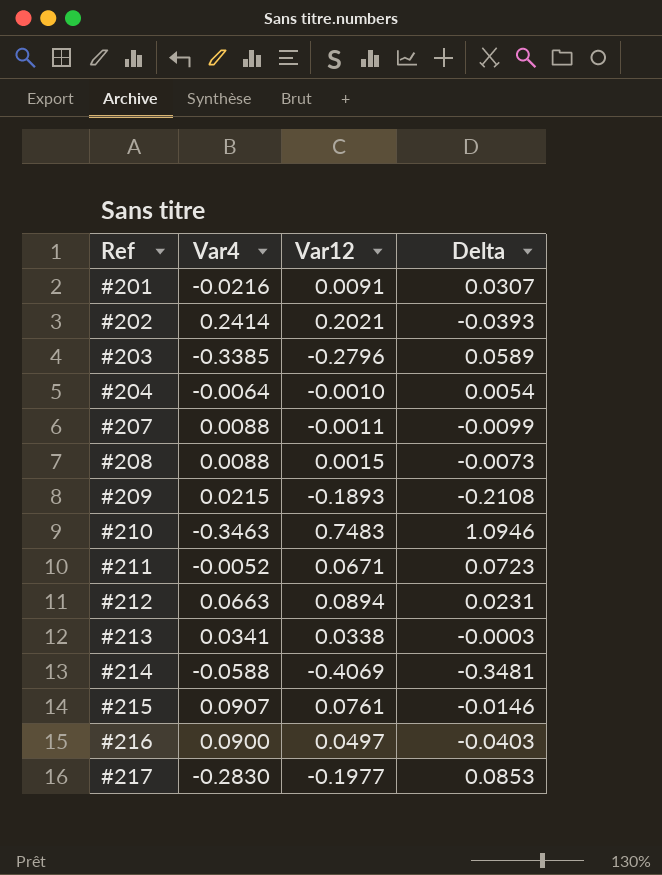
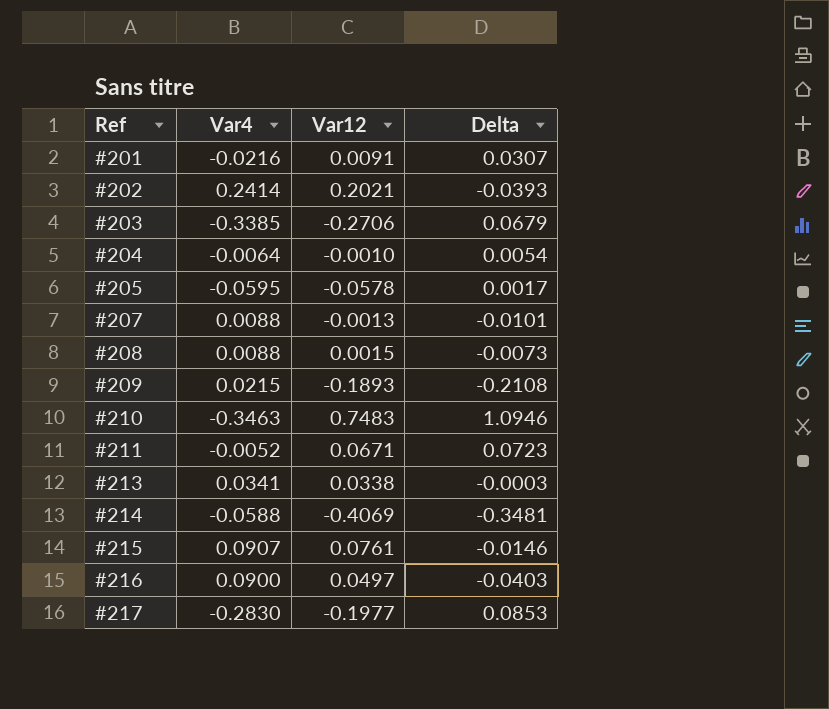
row #212: 0.0663 | 0.0894 | 0.0231 -> none
#203 | Var12: -0.2796 -> -0.2706
#203 | Delta: 0.0589 -> 0.0679
row #205: none -> -0.0595 | -0.0578 | 0.0017
#207 | Var12: -0.0011 -> -0.0013
#207 | Delta: -0.0099 -> -0.0101

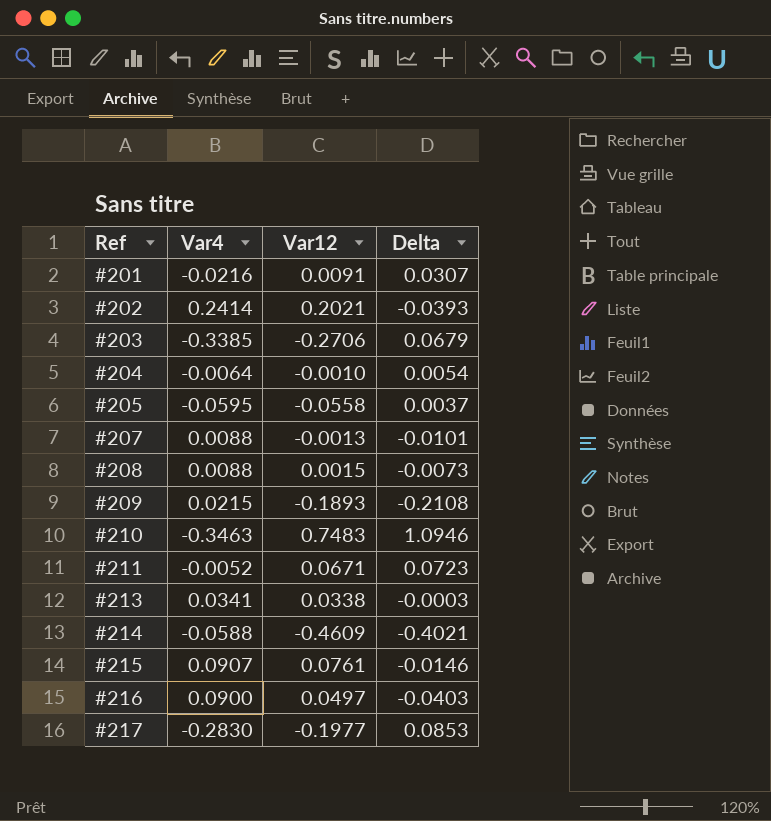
#205 | Var12: -0.0578 -> -0.0558
#205 | Delta: 0.0017 -> 0.0037
#214 | Var12: -0.4069 -> -0.4609
#214 | Delta: -0.3481 -> -0.4021

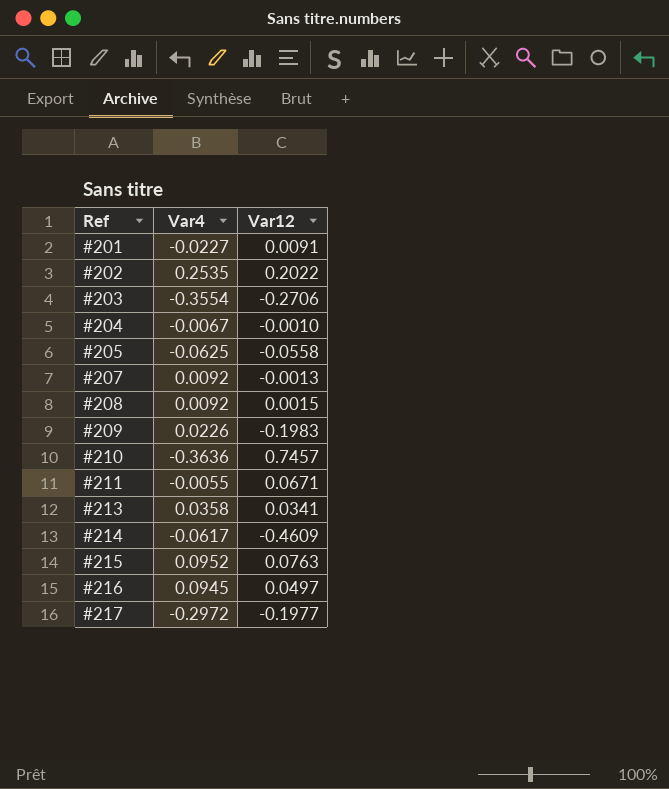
column Delta | formula: [Var12] - [Var4] -> none
#201 | Var4: -0.0216 -> -0.0227
#202 | Var4: 0.2414 -> 0.2535
#202 | Var12: 0.2021 -> 0.2022
#203 | Var4: -0.3385 -> -0.3554
#204 | Var4: -0.0064 -> -0.0067
#205 | Var4: -0.0595 -> -0.0625
#207 | Var4: 0.0088 -> 0.0092
#208 | Var4: 0.0088 -> 0.0092
#209 | Var4: 0.0215 -> 0.0226
#209 | Var12: -0.1893 -> -0.1983
#210 | Var4: -0.3463 -> -0.3636
#210 | Var12: 0.7483 -> 0.7457
#211 | Var4: -0.0052 -> -0.0055
#213 | Var4: 0.0341 -> 0.0358
#213 | Var12: 0.0338 -> 0.0341
#214 | Var4: -0.0588 -> -0.0617
#215 | Var4: 0.0907 -> 0.0952
#215 | Var12: 0.0761 -> 0.0763
#216 | Var4: 0.0900 -> 0.0945
#217 | Var4: -0.2830 -> -0.2972

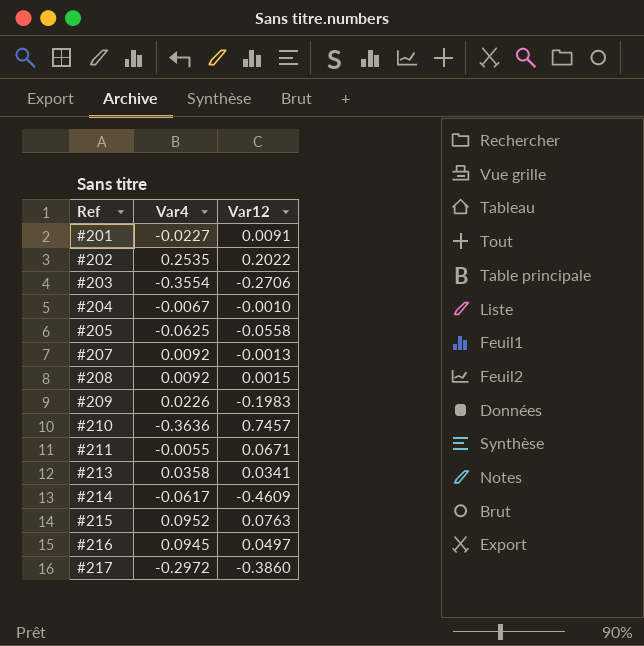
#217 | Var12: -0.1977 -> -0.3860

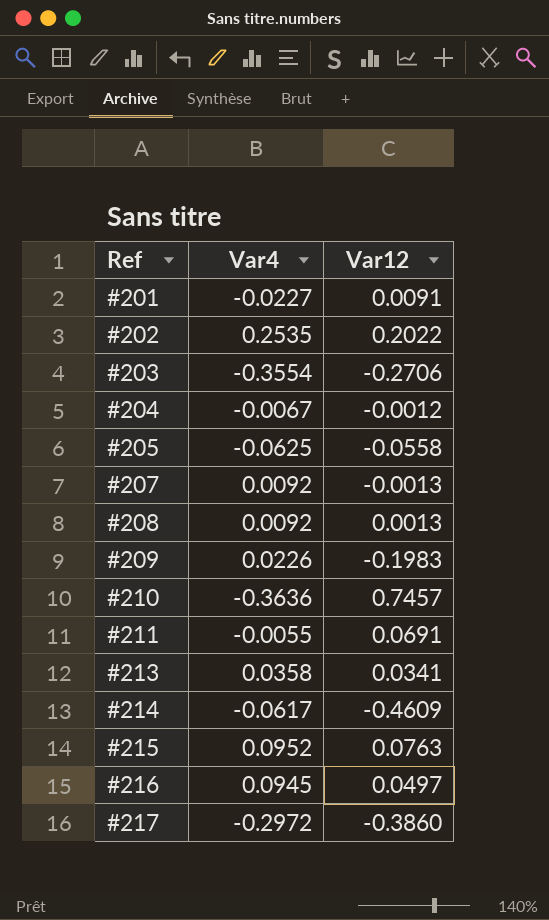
#204 | Var12: -0.0010 -> -0.0012
#208 | Var12: 0.0015 -> 0.0013
#211 | Var12: 0.0671 -> 0.0691

